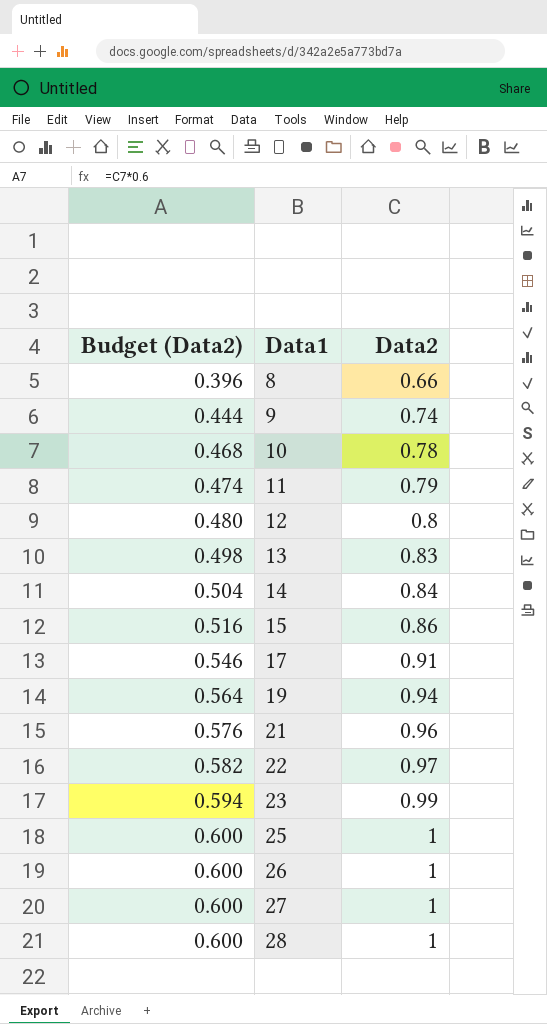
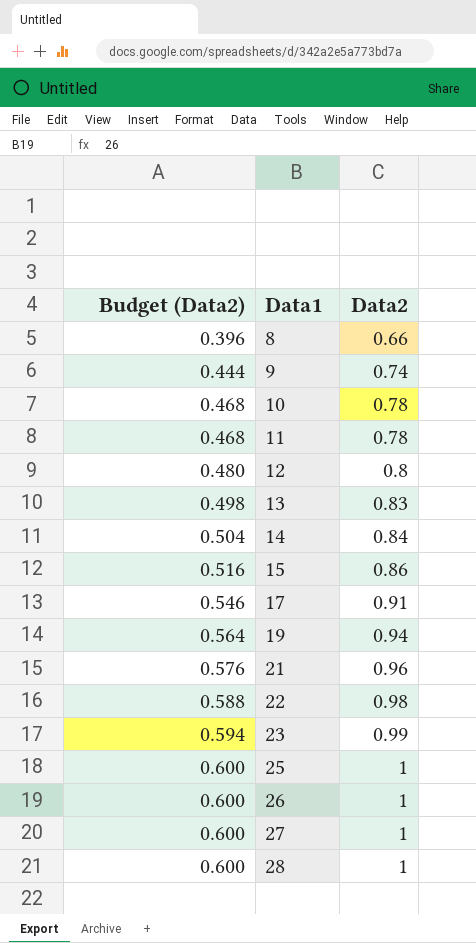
11 | Budget (Data2): 0.474 -> 0.468
11 | Data2: 0.79 -> 0.78
22 | Budget (Data2): 0.582 -> 0.588
22 | Data2: 0.97 -> 0.98

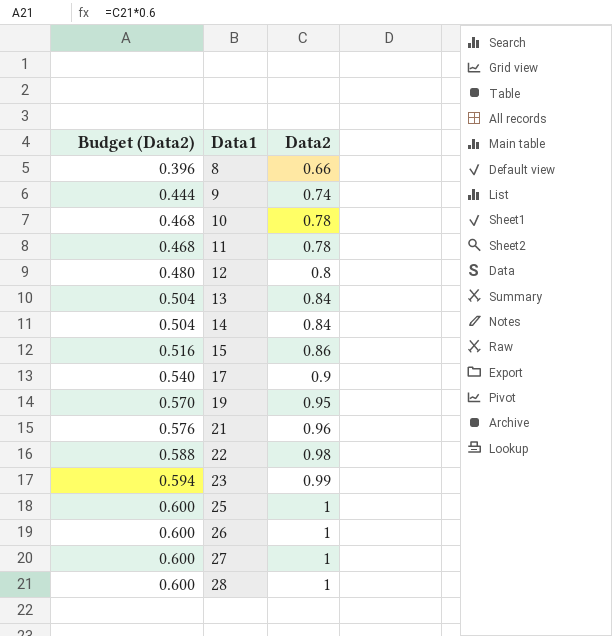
13 | Budget (Data2): 0.498 -> 0.504
13 | Data2: 0.83 -> 0.84
17 | Budget (Data2): 0.546 -> 0.540
17 | Data2: 0.91 -> 0.9
19 | Budget (Data2): 0.564 -> 0.570
19 | Data2: 0.94 -> 0.95

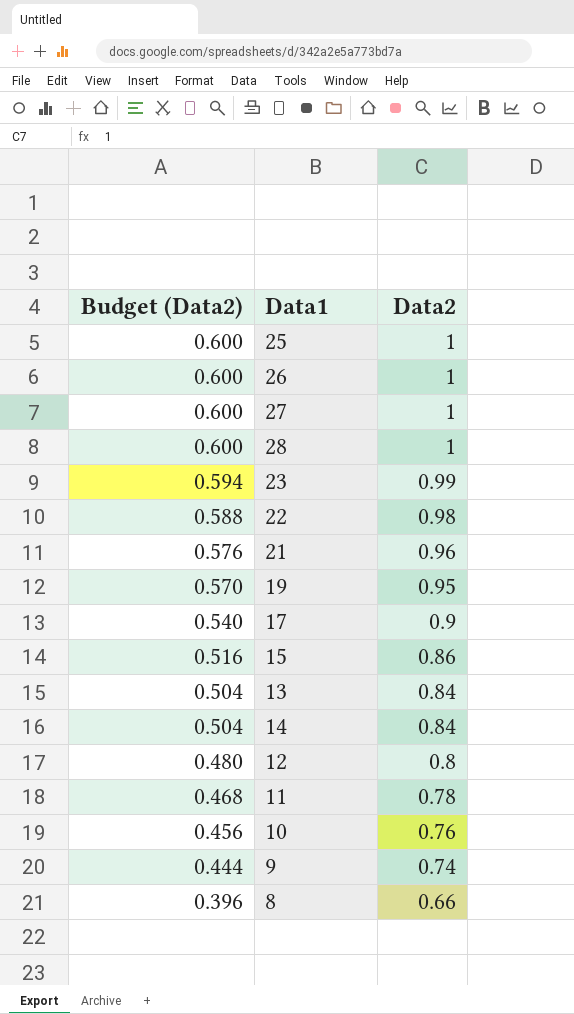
row order: Budget (Data2) ascending -> Budget (Data2) descending
10 | Budget (Data2): 0.468 -> 0.456
10 | Data2: 0.78 -> 0.76

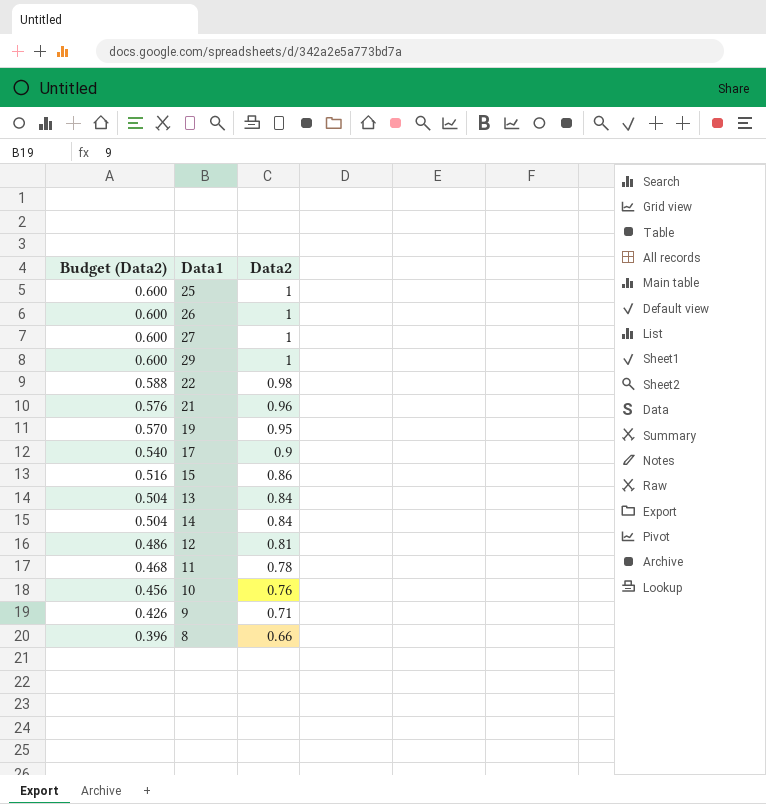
row 28: 0.600 | 1 -> none
row 23: 0.594 | 0.99 -> none
row 29: none -> 0.600 | 1
12 | Budget (Data2): 0.480 -> 0.486
12 | Data2: 0.8 -> 0.81
9 | Budget (Data2): 0.444 -> 0.426
9 | Data2: 0.74 -> 0.71

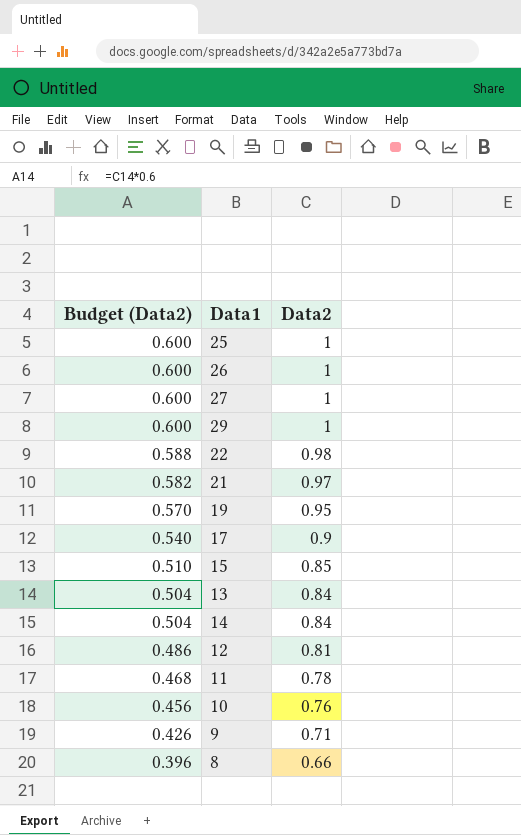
21 | Budget (Data2): 0.576 -> 0.582
21 | Data2: 0.96 -> 0.97
15 | Budget (Data2): 0.516 -> 0.510
15 | Data2: 0.86 -> 0.85

